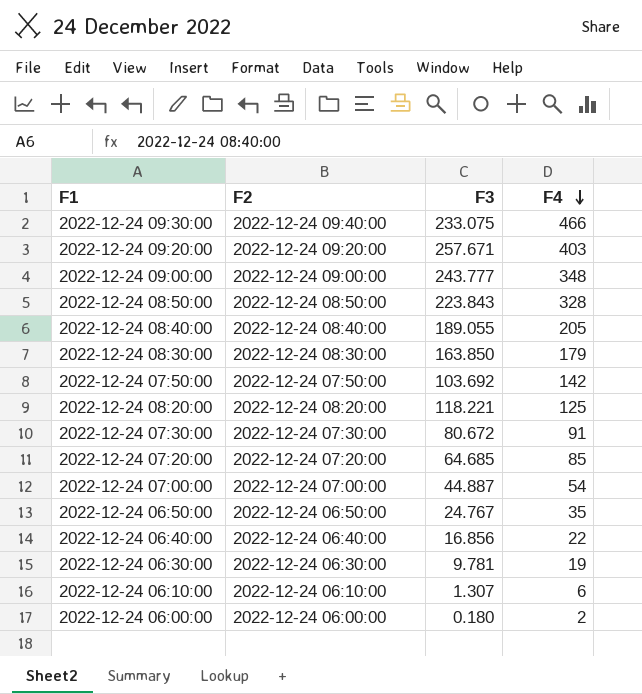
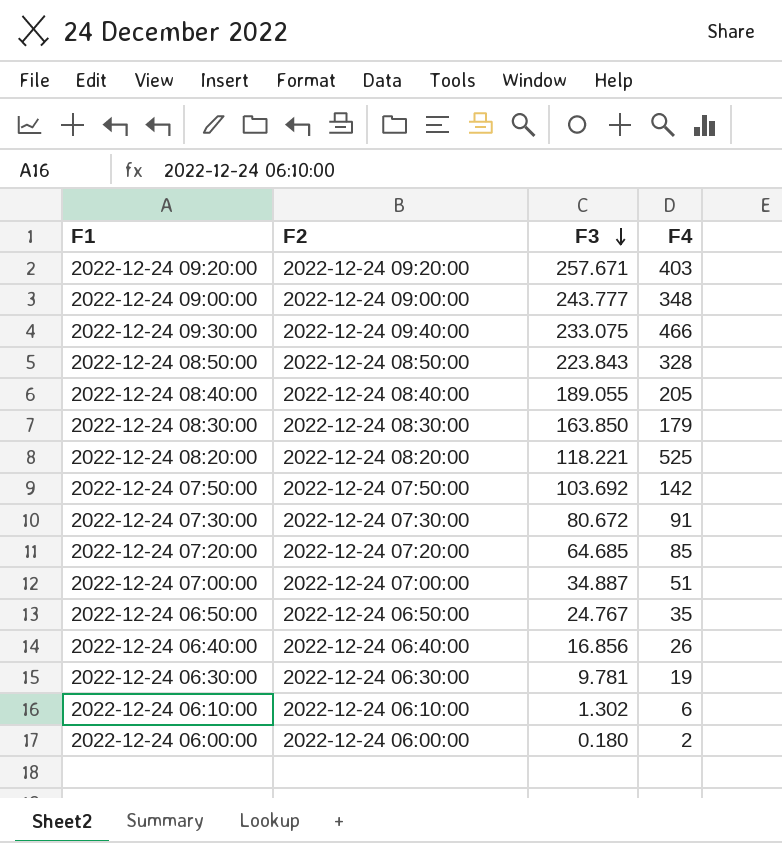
row order: F4 descending -> F3 descending
2022-12-24 08:20:00 | F4: 125 -> 525
2022-12-24 07:00:00 | F3: 44.887 -> 34.887
2022-12-24 07:00:00 | F4: 54 -> 51
2022-12-24 06:40:00 | F4: 22 -> 26
2022-12-24 06:10:00 | F3: 1.307 -> 1.302

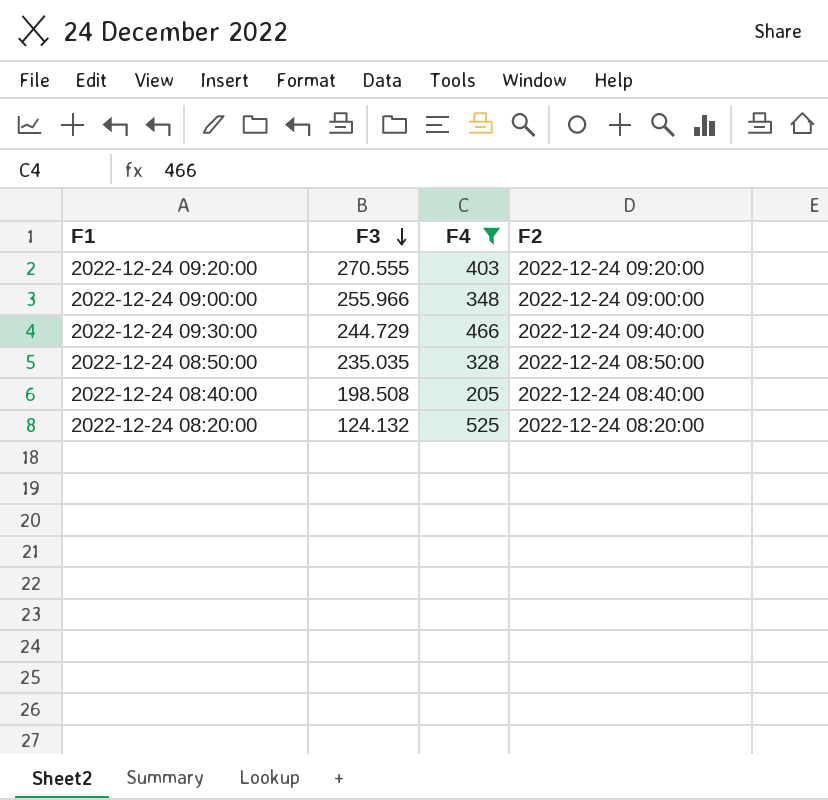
filter: none -> F4 >= 205
column F2 | position: 2 -> 4
2022-12-24 09:20:00 | F3: 257.671 -> 270.555
2022-12-24 09:00:00 | F3: 243.777 -> 255.966
2022-12-24 09:30:00 | F3: 233.075 -> 244.729
2022-12-24 08:50:00 | F3: 223.843 -> 235.035
2022-12-24 08:40:00 | F3: 189.055 -> 198.508
2022-12-24 08:20:00 | F3: 118.221 -> 124.132

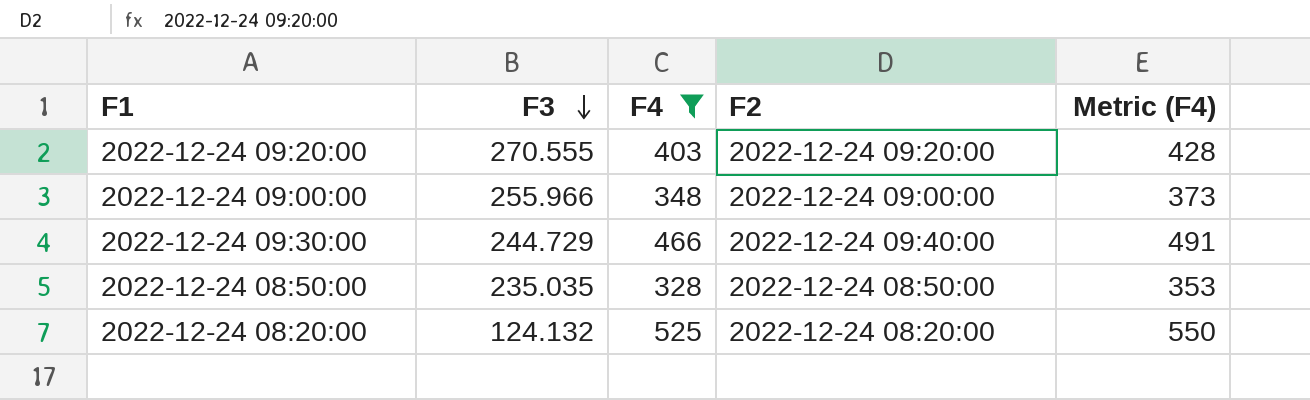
column Metric (F4) | formula: none -> [F4] + 25
row 2022-12-24 08:40:00: 198.508 | 205 | 2022-12-24 08:40:00 -> none

